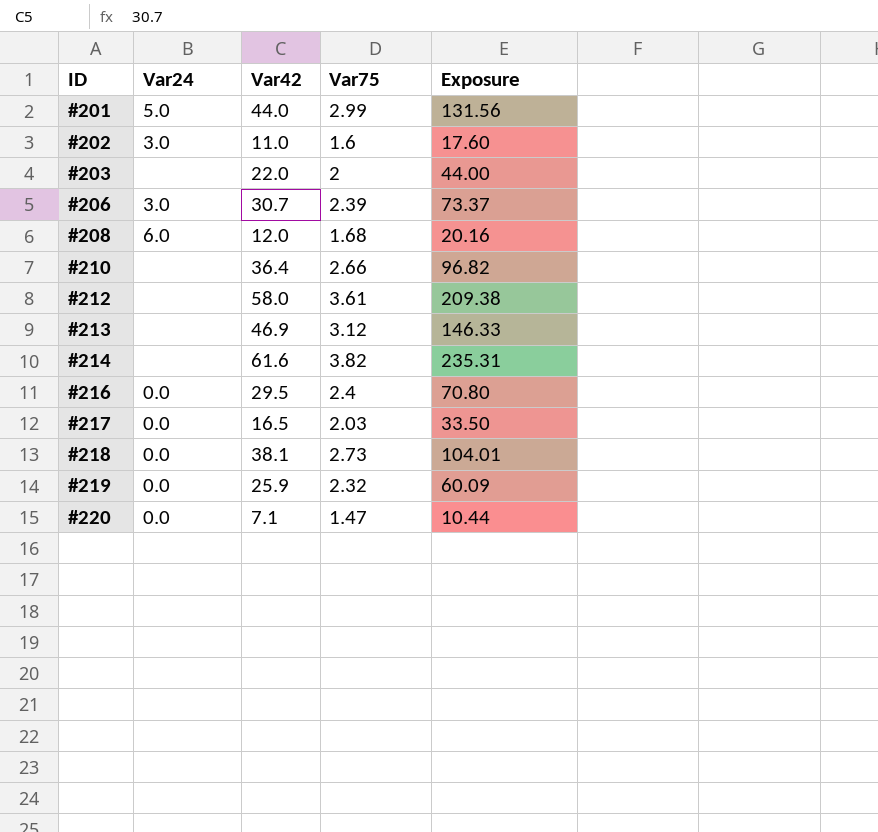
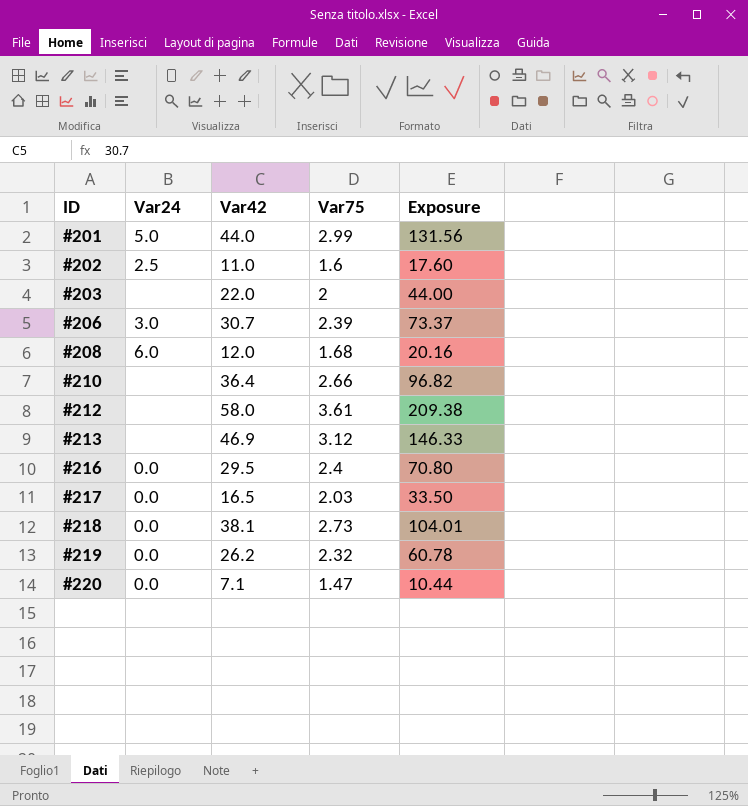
row #214: none | 61.6 | 3.82 | 235.31 -> none
#202 | Var24: 3.0 -> 2.5
#219 | Var42: 25.9 -> 26.2
#219 | Exposure: 60.09 -> 60.78

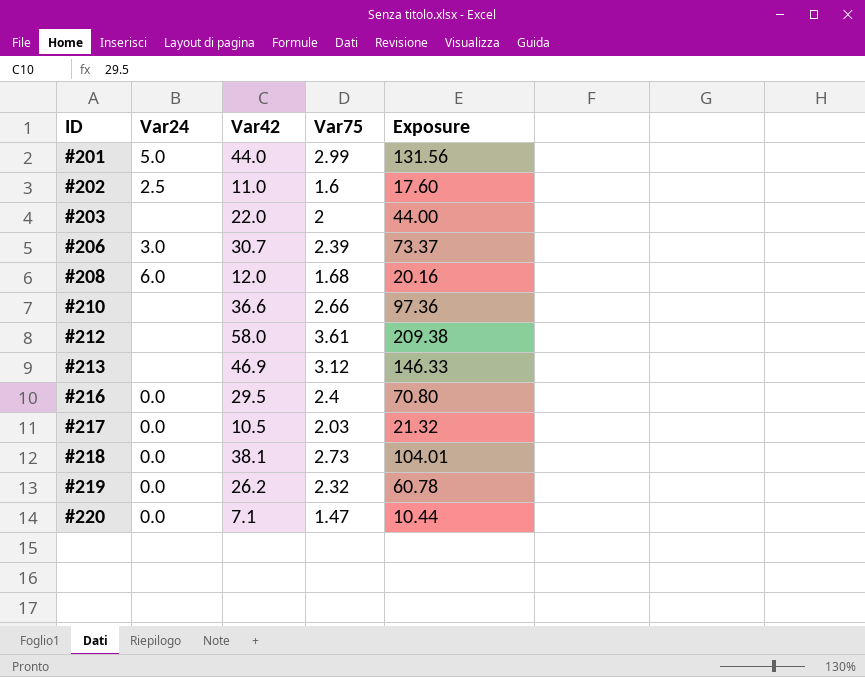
#210 | Var42: 36.4 -> 36.6
#210 | Exposure: 96.82 -> 97.36
#217 | Var42: 16.5 -> 10.5
#217 | Exposure: 33.50 -> 21.32

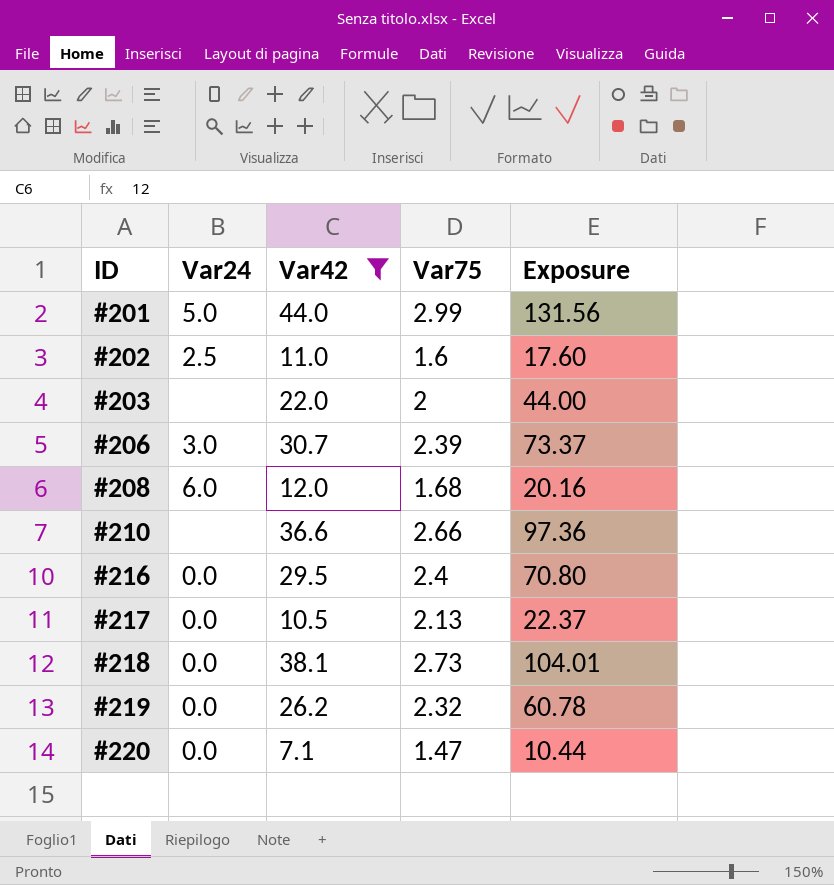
filter: none -> Var42 <= 44.0
#217 | Var75: 2.03 -> 2.13
#217 | Exposure: 21.32 -> 22.37

